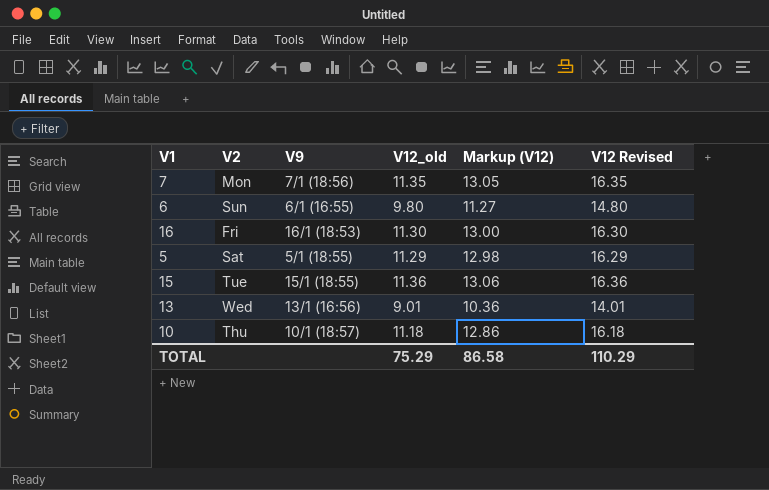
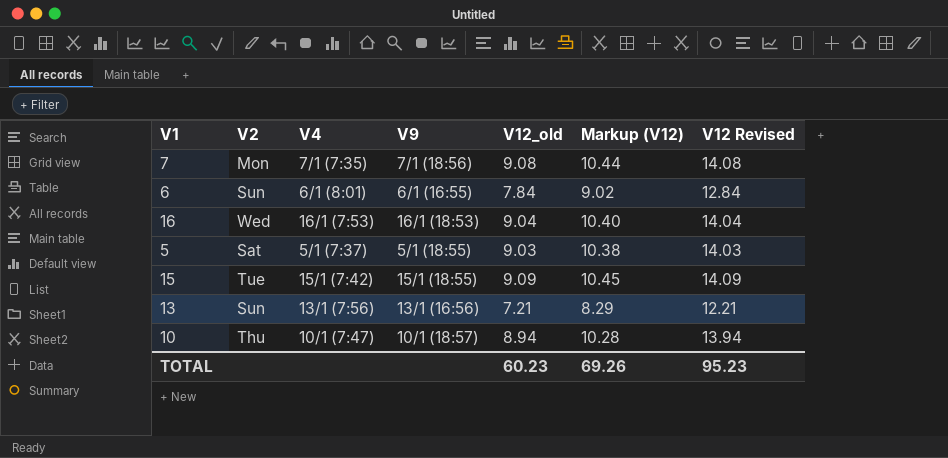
column V4 | position: none -> 3
7 | V12_old: 11.35 -> 9.08
7 | Markup (V12): 13.05 -> 10.44
7 | V12 Revised: 16.35 -> 14.08
6 | V12_old: 9.80 -> 7.84
6 | Markup (V12): 11.27 -> 9.02
6 | V12 Revised: 14.80 -> 12.84
16 | V2: Fri -> Wed
16 | V12_old: 11.30 -> 9.04
16 | Markup (V12): 13.00 -> 10.40
16 | V12 Revised: 16.30 -> 14.04
5 | V12_old: 11.29 -> 9.03
5 | Markup (V12): 12.98 -> 10.38
5 | V12 Revised: 16.29 -> 14.03
15 | V12_old: 11.36 -> 9.09
15 | Markup (V12): 13.06 -> 10.45
15 | V12 Revised: 16.36 -> 14.09
13 | V2: Wed -> Sun
13 | V12_old: 9.01 -> 7.21
13 | Markup (V12): 10.36 -> 8.29
13 | V12 Revised: 14.01 -> 12.21
10 | V12_old: 11.18 -> 8.94
10 | Markup (V12): 12.86 -> 10.28
10 | V12 Revised: 16.18 -> 13.94
TOTAL | V12_old: 75.29 -> 60.23
TOTAL | Markup (V12): 86.58 -> 69.26
TOTAL | V12 Revised: 110.29 -> 95.23

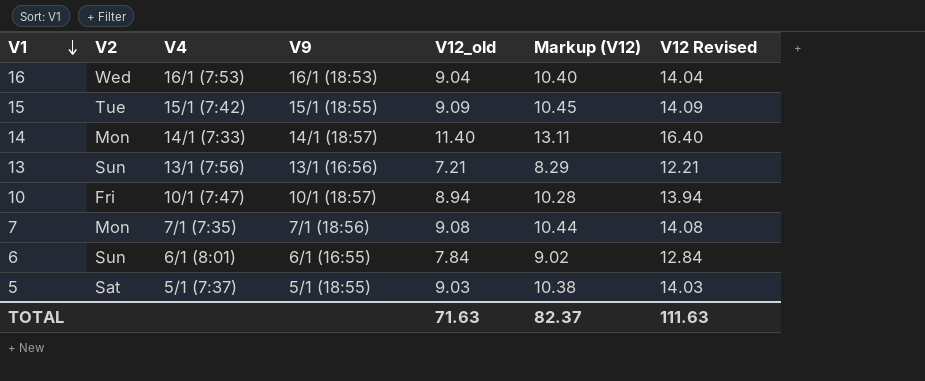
row order: none -> V1 descending
row 14: none -> Mon | 14/1 (7:33) | 14/1 (18:57) | 11.40 | 13.11 | 16.40
10 | V2: Thu -> Fri
TOTAL | V12_old: 60.23 -> 71.63
TOTAL | Markup (V12): 69.26 -> 82.37
TOTAL | V12 Revised: 95.23 -> 111.63

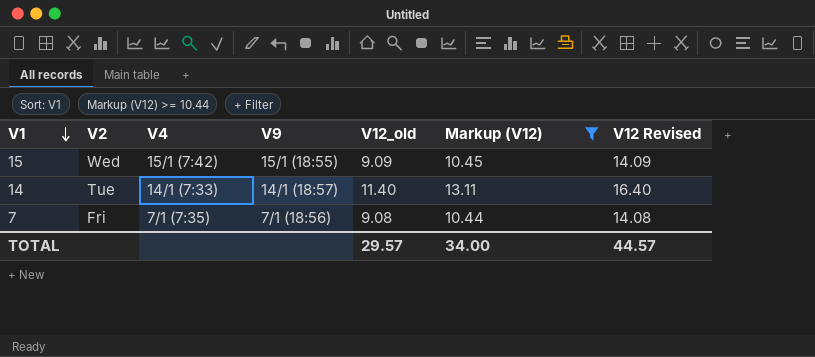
filter: none -> Markup (V12) >= 10.44
15 | V2: Tue -> Wed
14 | V2: Mon -> Tue
7 | V2: Mon -> Fri
TOTAL | V12_old: 71.63 -> 29.57
TOTAL | Markup (V12): 82.37 -> 34.00
TOTAL | V12 Revised: 111.63 -> 44.57

